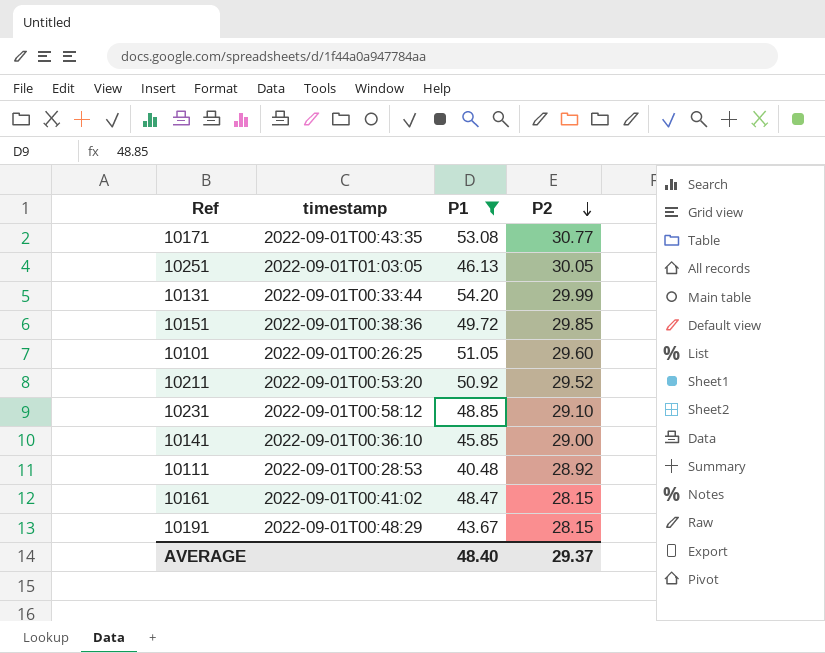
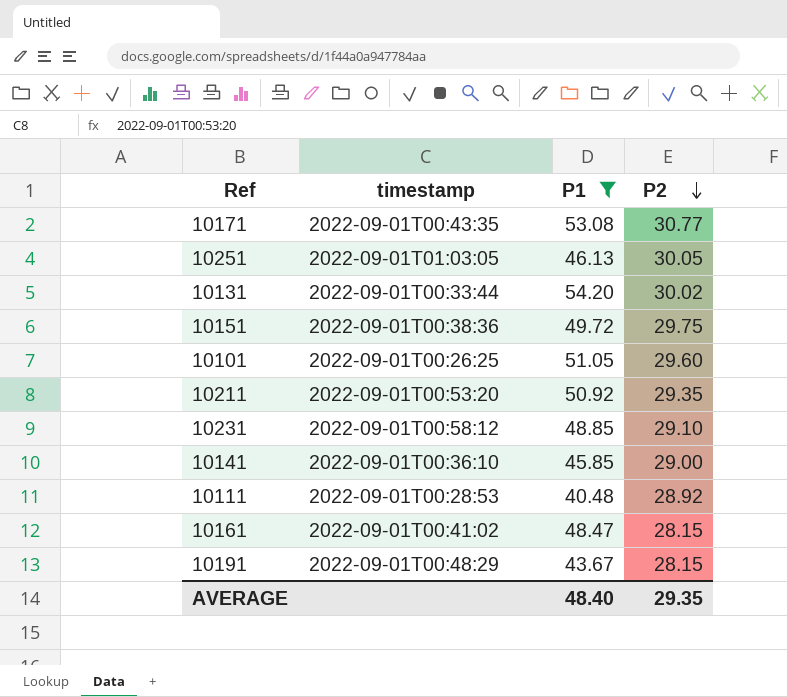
10131 | P2: 29.99 -> 30.02
10151 | P2: 29.85 -> 29.75
10211 | P2: 29.52 -> 29.35
AVERAGE | P2: 29.37 -> 29.35

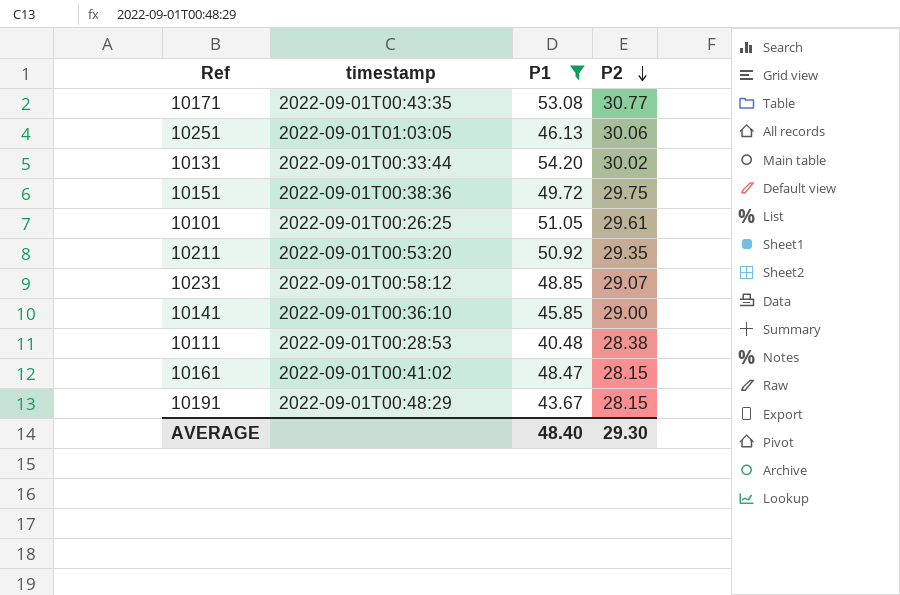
10251 | P2: 30.05 -> 30.06
10101 | P2: 29.60 -> 29.61
10231 | P2: 29.10 -> 29.07
10111 | P2: 28.92 -> 28.38
AVERAGE | P2: 29.35 -> 29.30

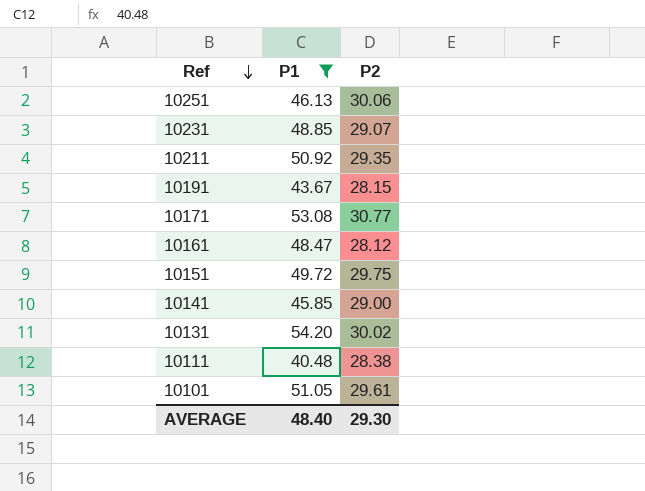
row order: P2 descending -> Ref descending
column timestamp | position: 2 -> none
10161 | P2: 28.15 -> 28.12

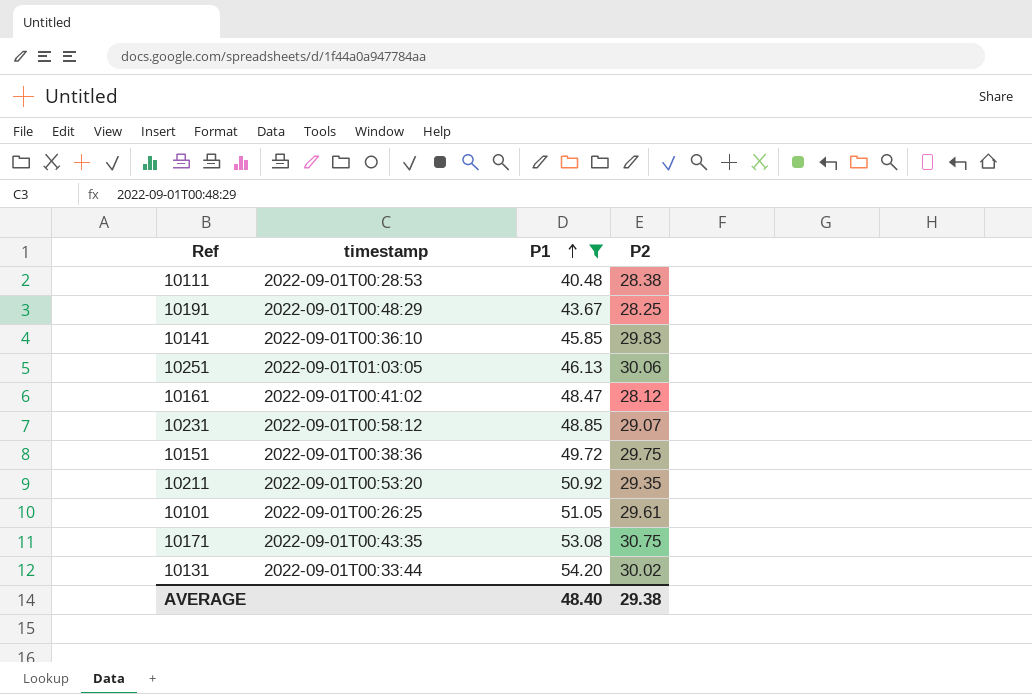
row order: Ref descending -> P1 ascending
column timestamp | position: none -> 2
10191 | P2: 28.15 -> 28.25
10141 | P2: 29.00 -> 29.83
10171 | P2: 30.77 -> 30.75
AVERAGE | P2: 29.30 -> 29.38

